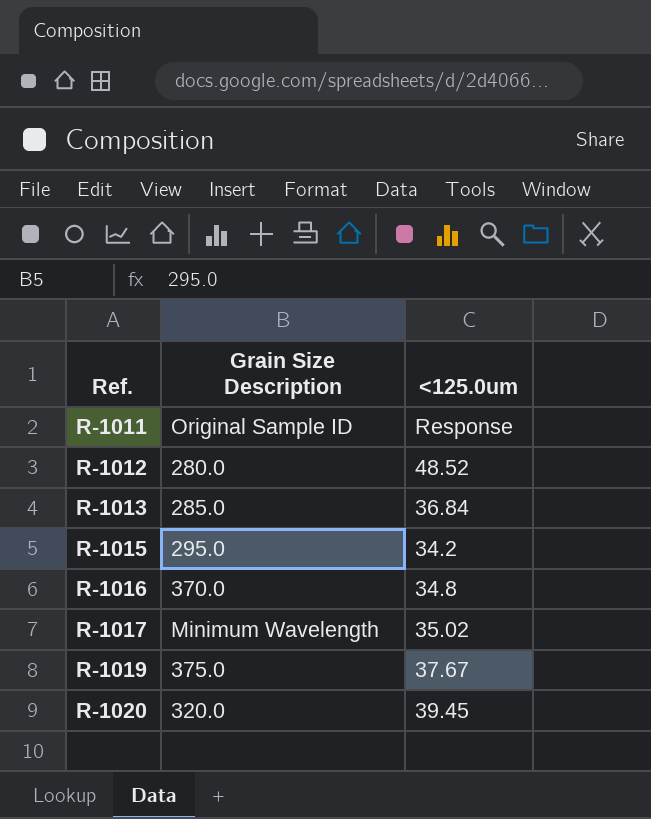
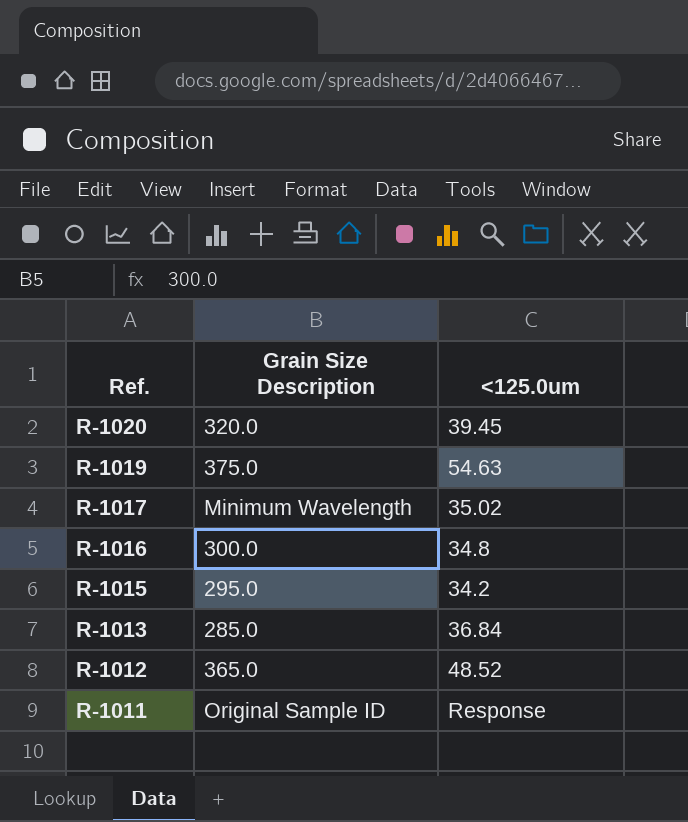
row order: Ref. ascending -> Ref. descending
R-1019 | <125.0um: 37.67 -> 54.63
R-1016 | Grain Size Description: 370.0 -> 300.0
R-1012 | Grain Size Description: 280.0 -> 365.0

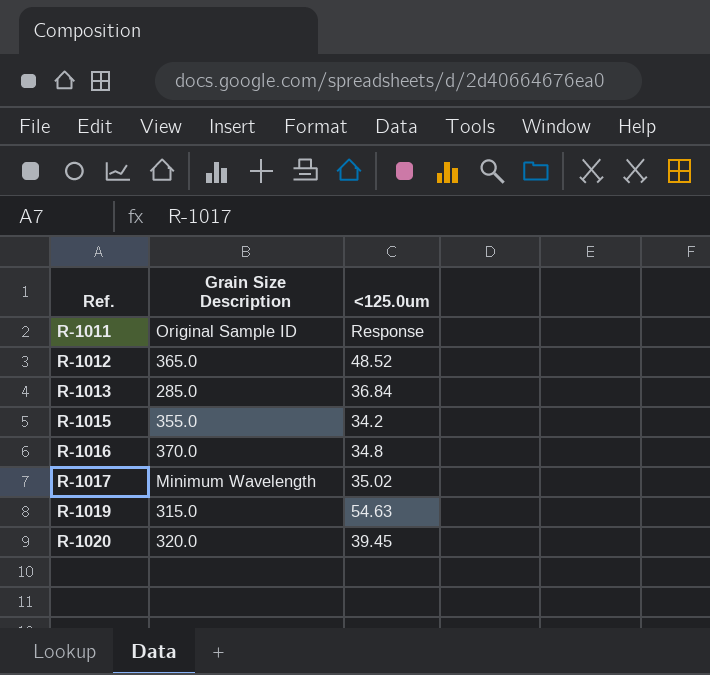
row order: Ref. descending -> Ref. ascending
R-1015 | Grain Size Description: 295.0 -> 355.0
R-1016 | Grain Size Description: 300.0 -> 370.0
R-1019 | Grain Size Description: 375.0 -> 315.0

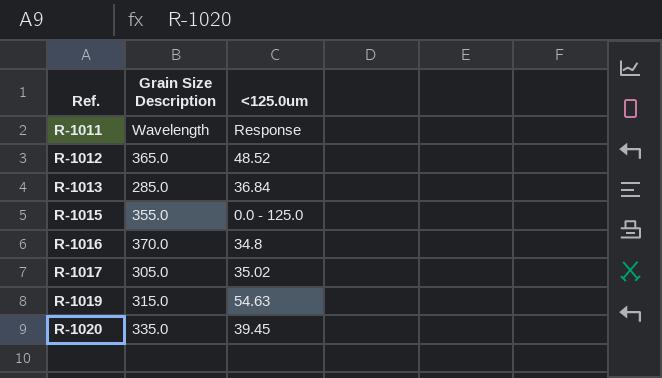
R-1011 | Grain Size Description: Original Sample ID -> Wavelength
R-1015 | <125.0um: 34.2 -> 0.0 - 125.0
R-1017 | Grain Size Description: Minimum Wavelength -> 305.0
R-1020 | Grain Size Description: 320.0 -> 335.0

